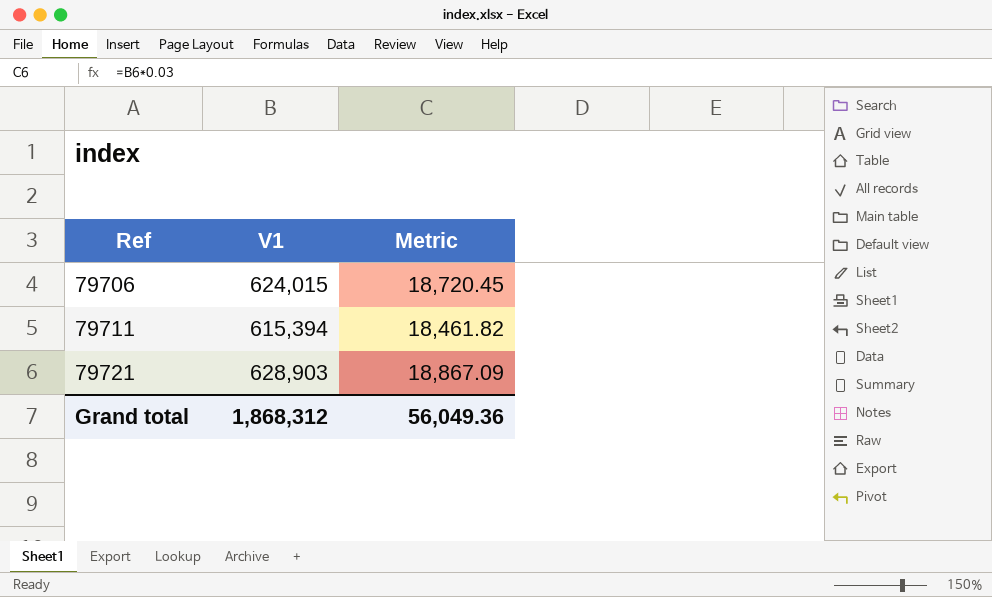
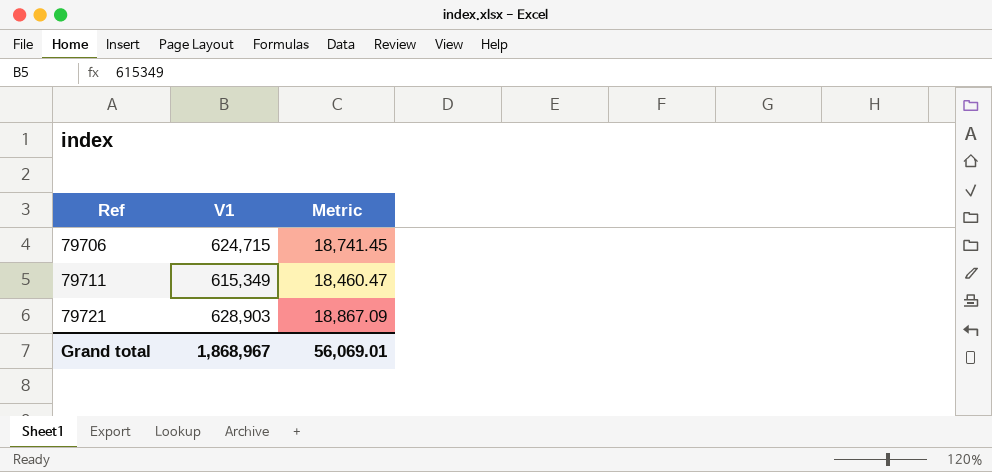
79706 | V1: 624,015 -> 624,715
79706 | Metric: 18,720.45 -> 18,741.45
79711 | V1: 615,394 -> 615,349
79711 | Metric: 18,461.82 -> 18,460.47
Grand total | V1: 1,868,312 -> 1,868,967
Grand total | Metric: 56,049.36 -> 56,069.01

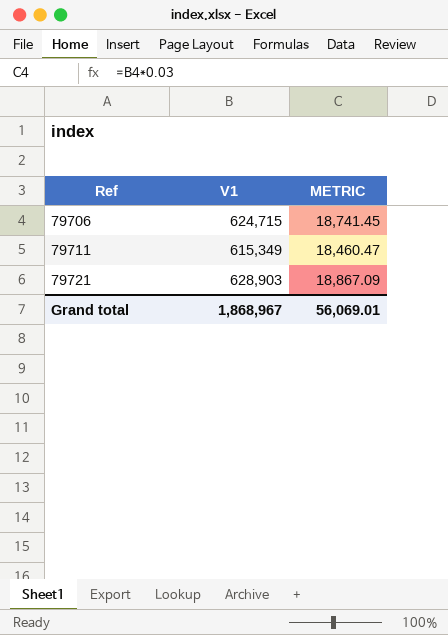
column name: Metric -> METRIC

